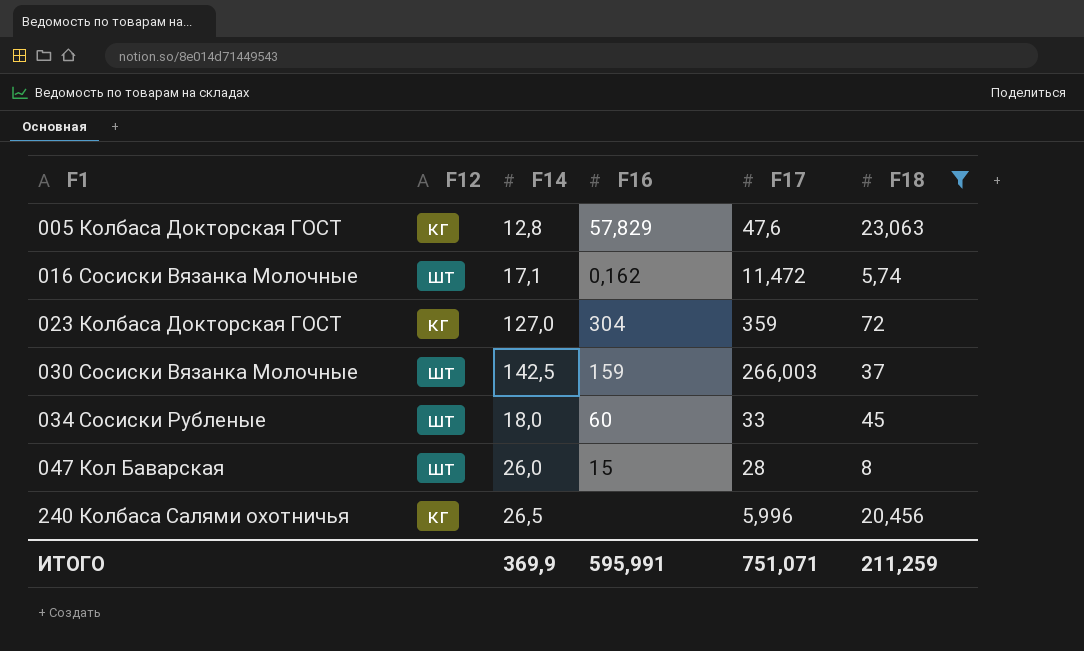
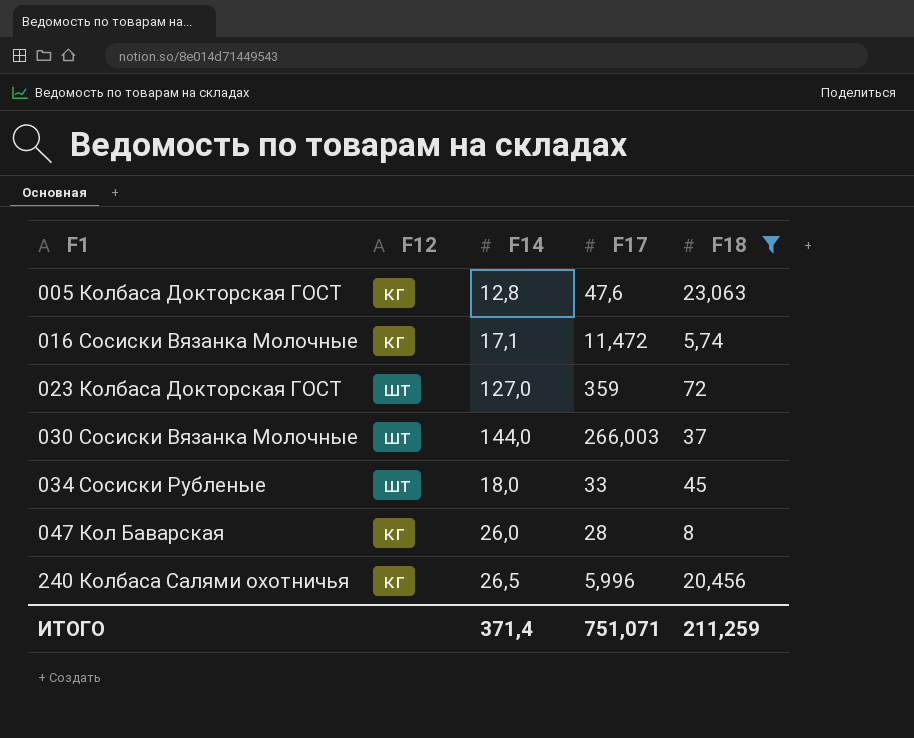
column F16 | position: 4 -> none
016 Сосиски Вязанка Молочные | F12: шт -> кг
023 Колбаса Докторская ГОСТ | F12: кг -> шт
030 Сосиски Вязанка Молочные | F14: 142,5 -> 144,0
047 Кол Баварская | F12: шт -> кг
ИТОГО | F14: 369,9 -> 371,4

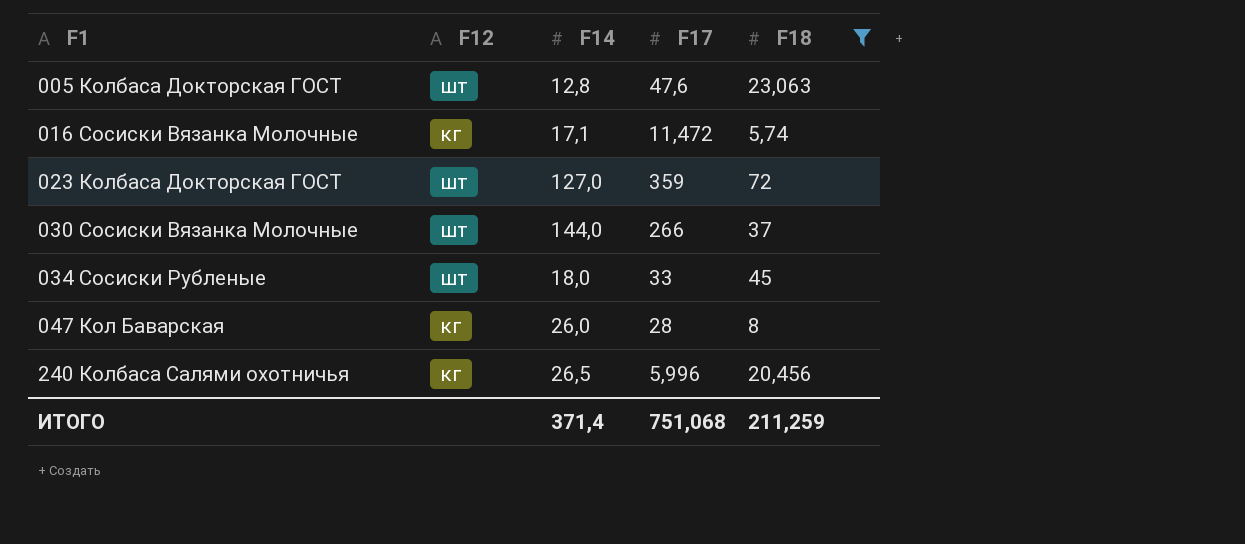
005 Колбаса Докторская ГОСТ | F12: кг -> шт
030 Сосиски Вязанка Молочные | F17: 266,003 -> 266
ИТОГО | F17: 751,071 -> 751,068

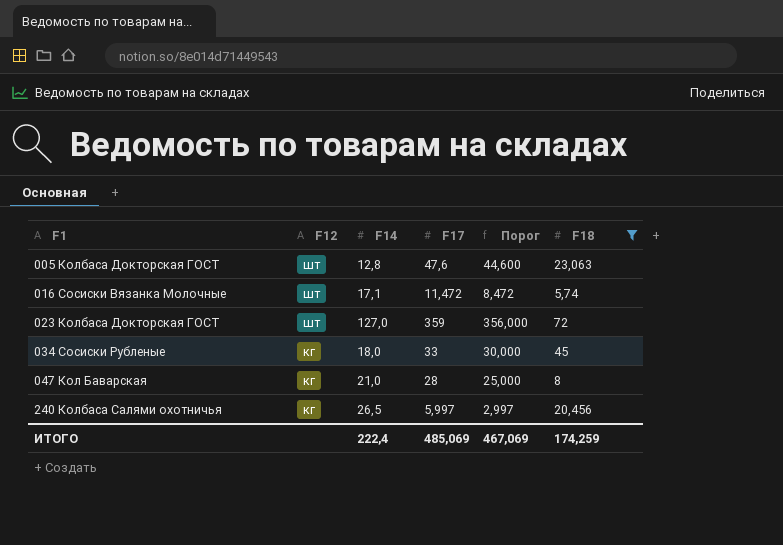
column Порог | formula: none -> [F17] - 3
row 030 Сосиски Вязанка Молочные: шт | 144,0 | 266 | 37 -> none
016 Сосиски Вязанка Молочные | F12: кг -> шт
034 Сосиски Рубленые | F12: шт -> кг
047 Кол Баварская | F14: 26,0 -> 21,0
240 Колбаса Салями охотничья | F17: 5,996 -> 5,997
ИТОГО | F14: 371,4 -> 222,4
ИТОГО | F17: 751,068 -> 485,069
ИТОГО | F18: 211,259 -> 174,259

